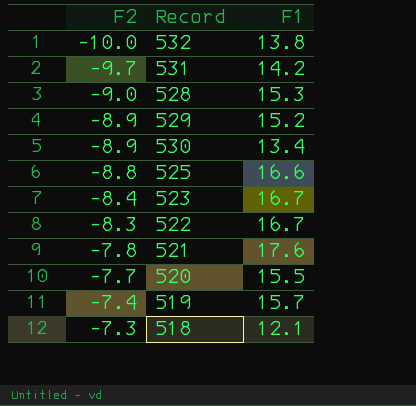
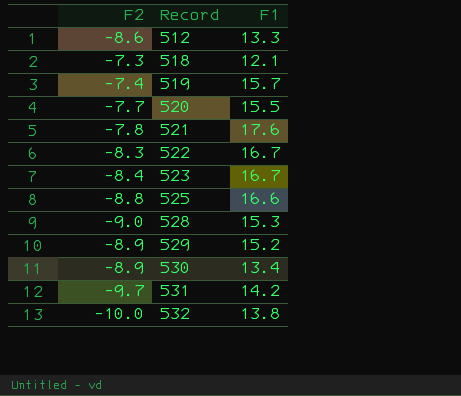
row order: F2 ascending -> Record ascending
row 512: none -> -8.6 | 13.3

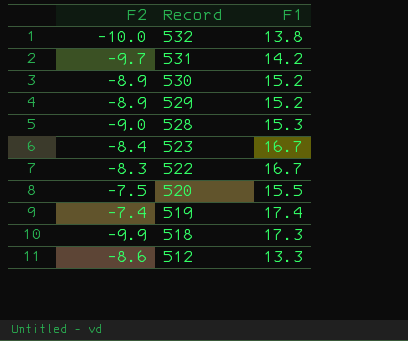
row order: Record ascending -> Record descending
row 521: -7.8 | 17.6 -> none
row 525: -8.8 | 16.6 -> none
530 | F1: 13.4 -> 15.2
520 | F2: -7.7 -> -7.5
519 | F1: 15.7 -> 17.4
518 | F2: -7.3 -> -9.9
518 | F1: 12.1 -> 17.3

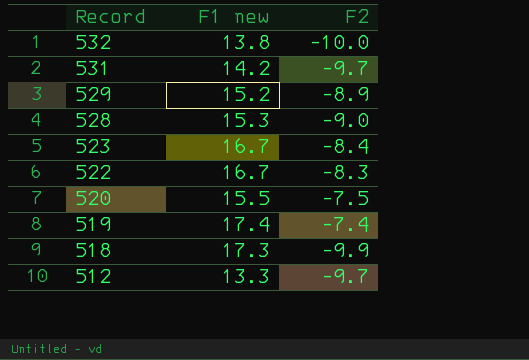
column name: F1 -> F1 new
column F2 | position: 1 -> 3
row 530: -8.9 | 15.2 -> none
512 | F2: -8.6 -> -9.7

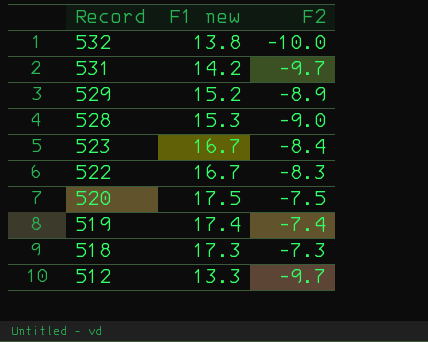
520 | F1 new: 15.5 -> 17.5
518 | F2: -9.9 -> -7.3

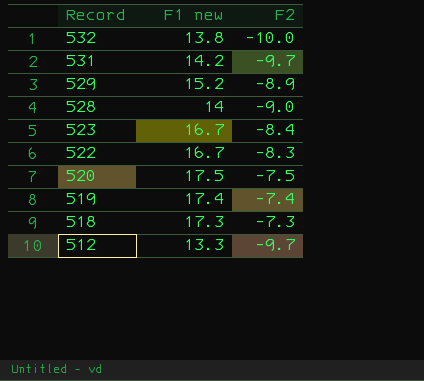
528 | F1 new: 15.3 -> 14

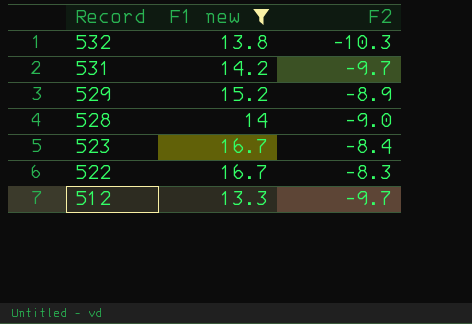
filter: none -> F1 new <= 16.7
532 | F2: -10.0 -> -10.3

